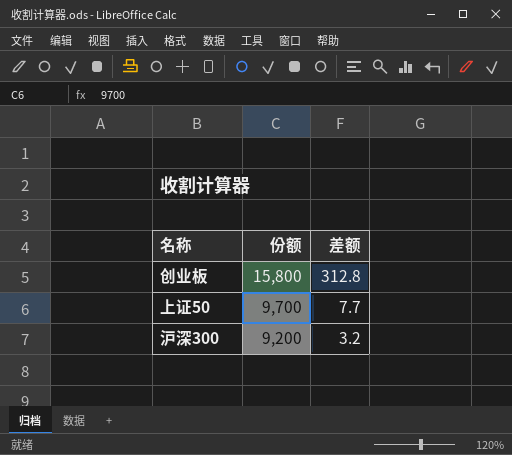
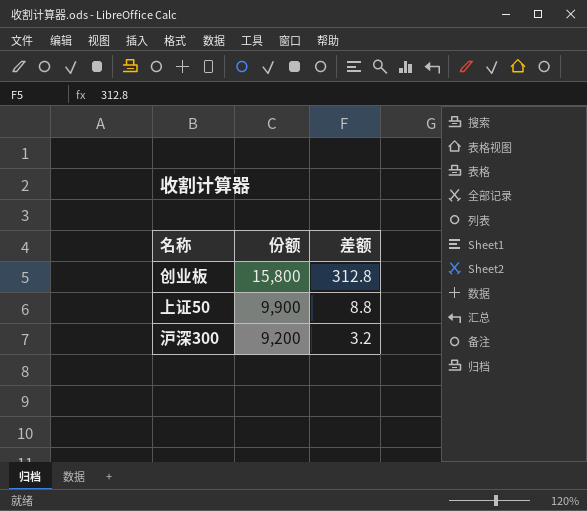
上证50 | 份额: 9,700 -> 9,900
上证50 | 差额: 7.7 -> 8.8

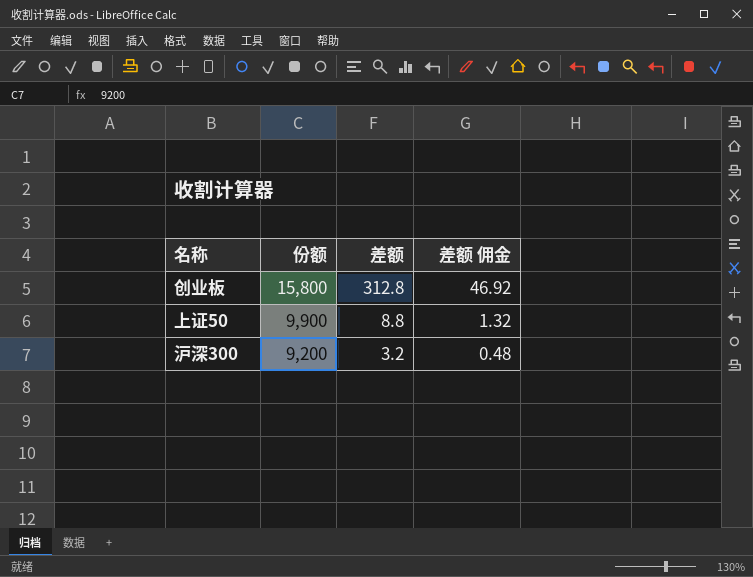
column 差额 佣金 | formula: none -> [差额] * 0.15

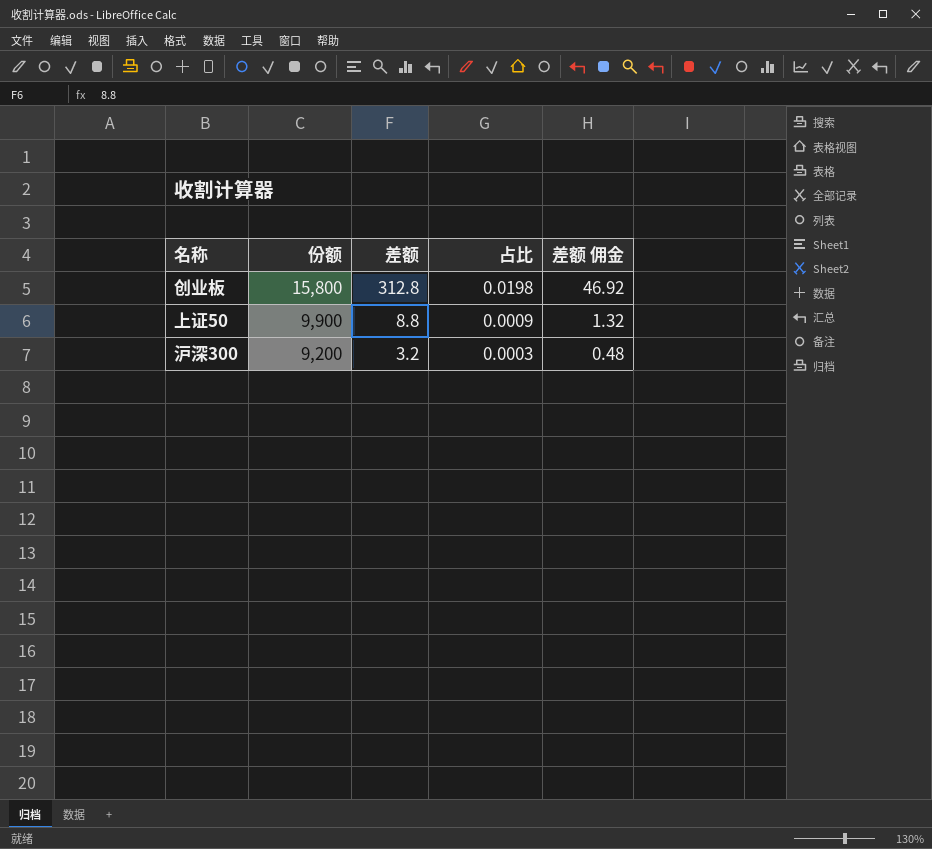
column 占比 | formula: none -> [差额] / [份额]

